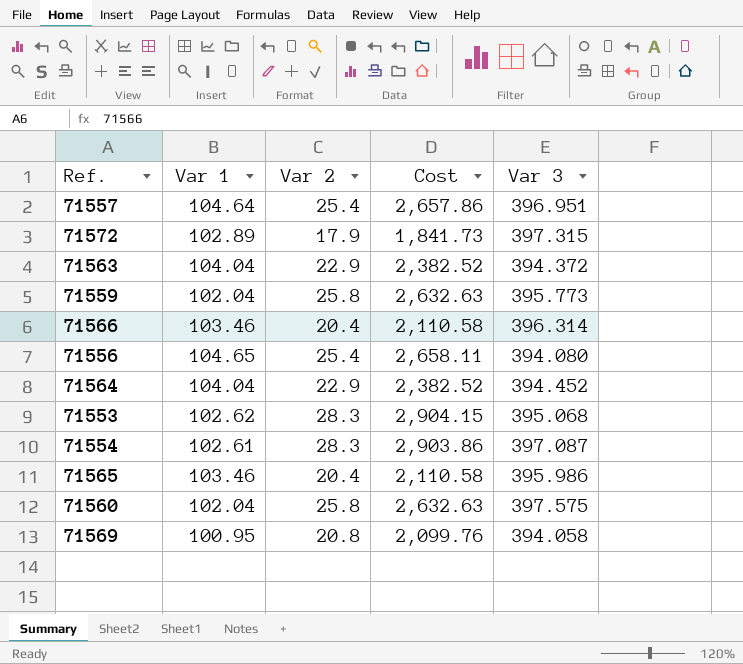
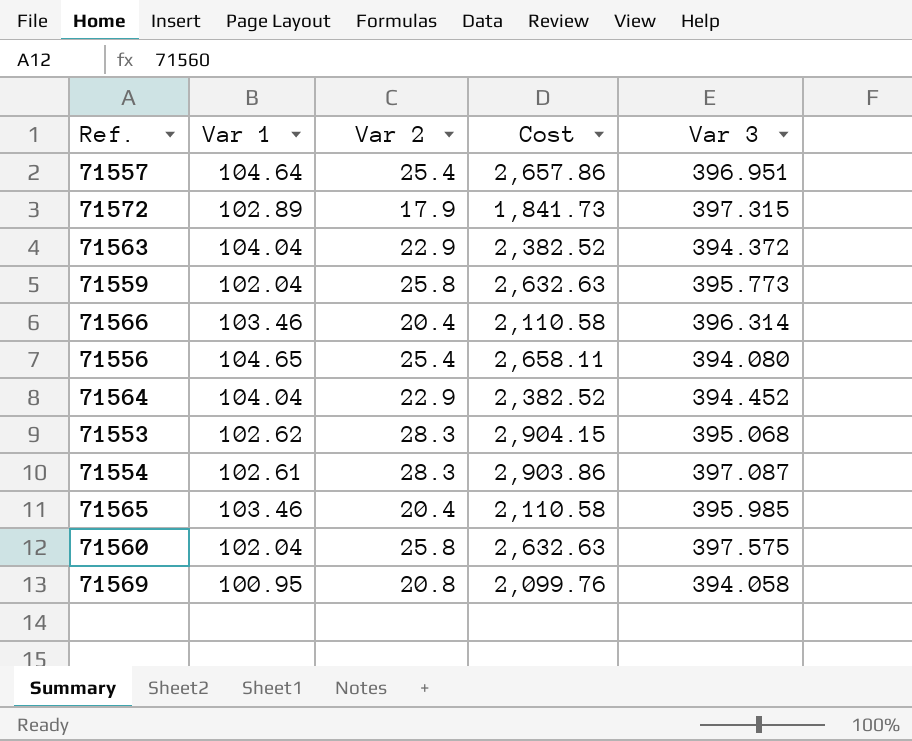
71565 | Var 3: 395.986 -> 395.985

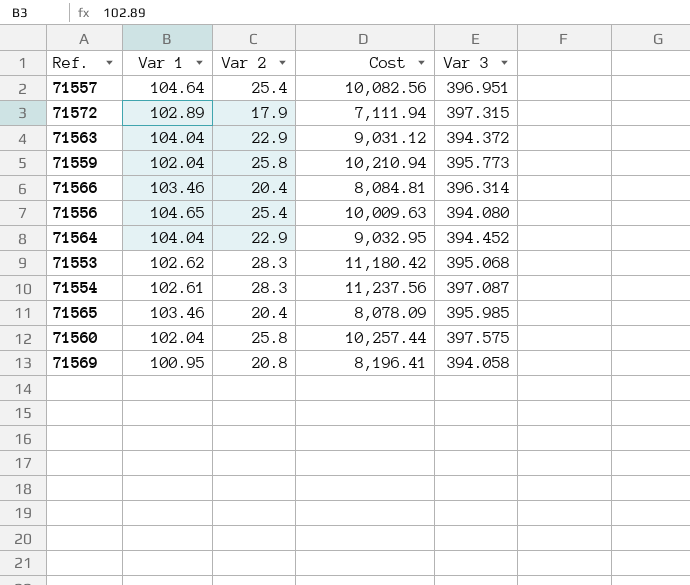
column Cost | formula: [Var 1] * [Var 2] -> [Var 2] * [Var 3]

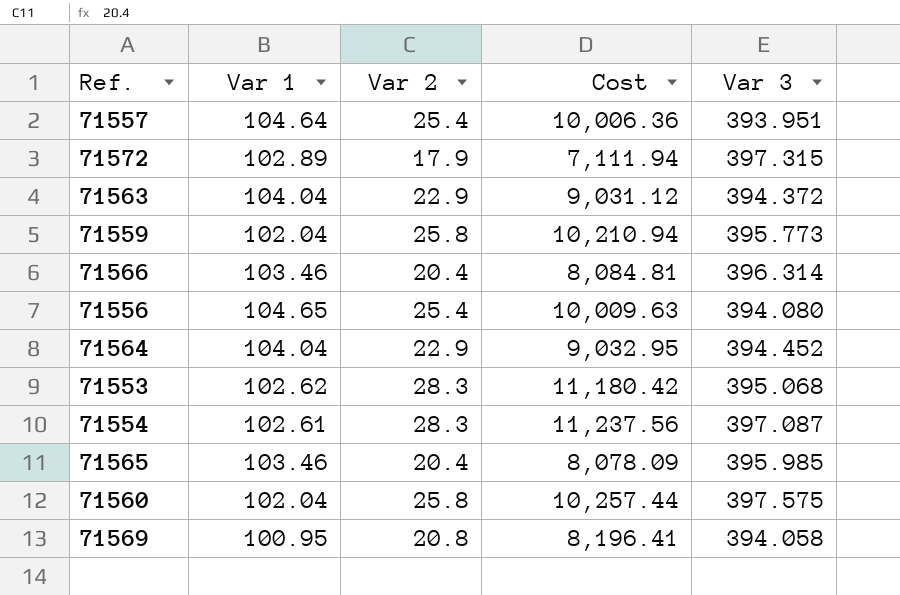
71557 | Cost: 10,082.56 -> 10,006.36
71557 | Var 3: 396.951 -> 393.951

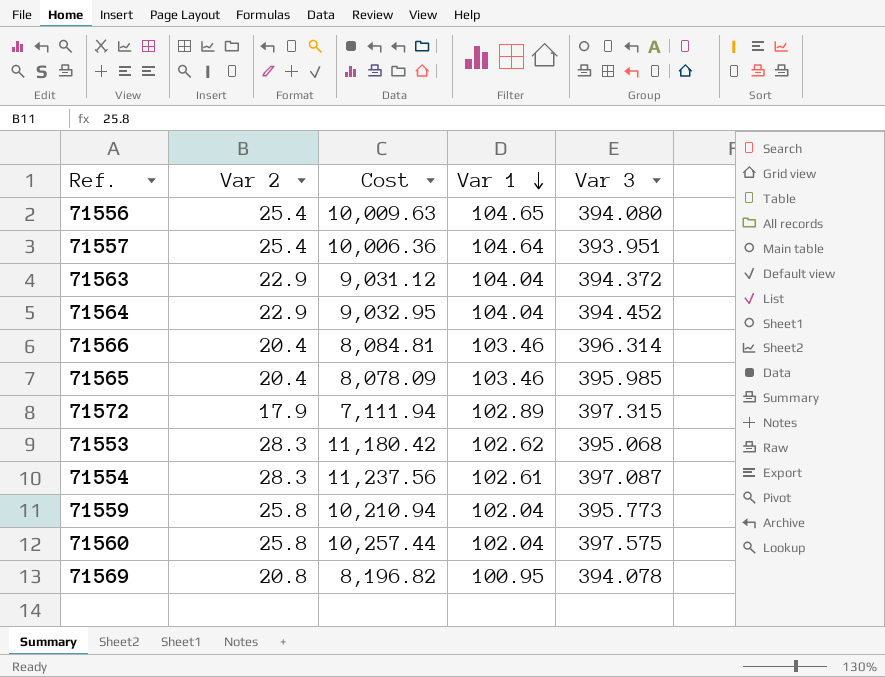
row order: none -> Var 1 descending
column Var 1 | position: 2 -> 4
71569 | Cost: 8,196.41 -> 8,196.82
71569 | Var 3: 394.058 -> 394.078

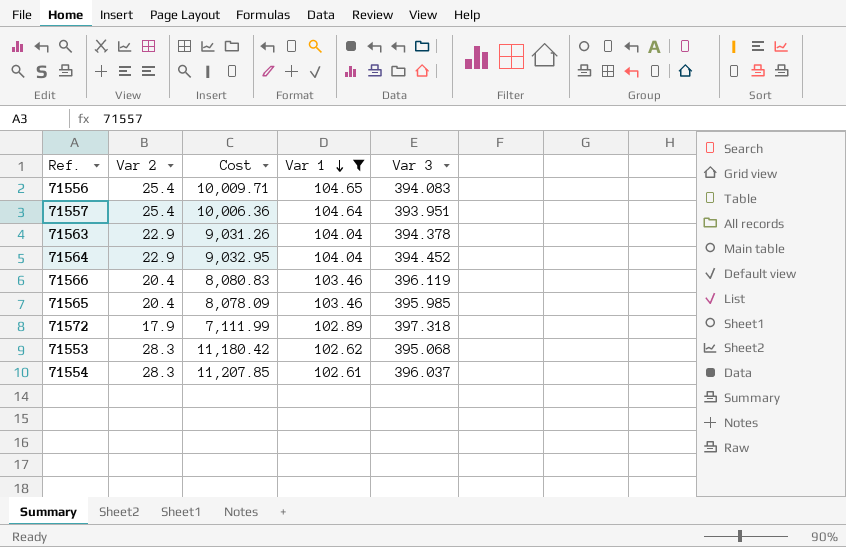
filter: none -> Var 1 >= 102.61
71556 | Cost: 10,009.63 -> 10,009.71
71556 | Var 3: 394.080 -> 394.083
71563 | Cost: 9,031.12 -> 9,031.26
71563 | Var 3: 394.372 -> 394.378
71566 | Cost: 8,084.81 -> 8,080.83
71566 | Var 3: 396.314 -> 396.119
71572 | Cost: 7,111.94 -> 7,111.99
71572 | Var 3: 397.315 -> 397.318
71554 | Cost: 11,237.56 -> 11,207.85
71554 | Var 3: 397.087 -> 396.037

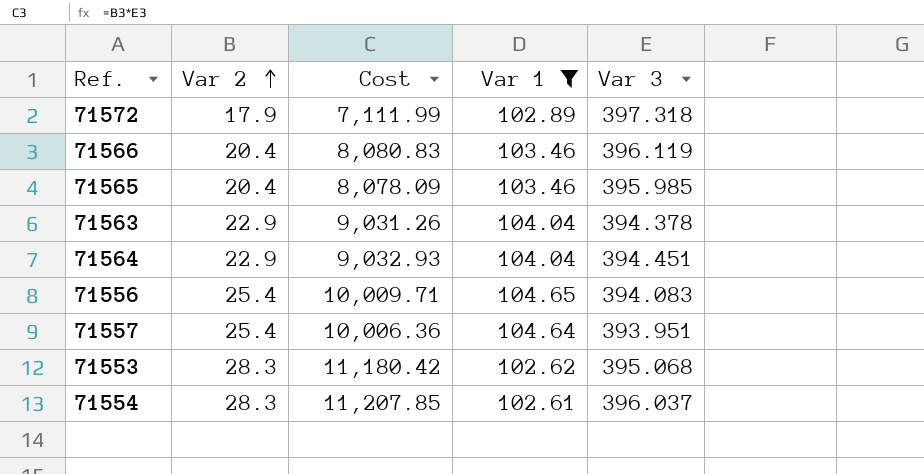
row order: Var 1 descending -> Var 2 ascending
71564 | Cost: 9,032.95 -> 9,032.93
71564 | Var 3: 394.452 -> 394.451

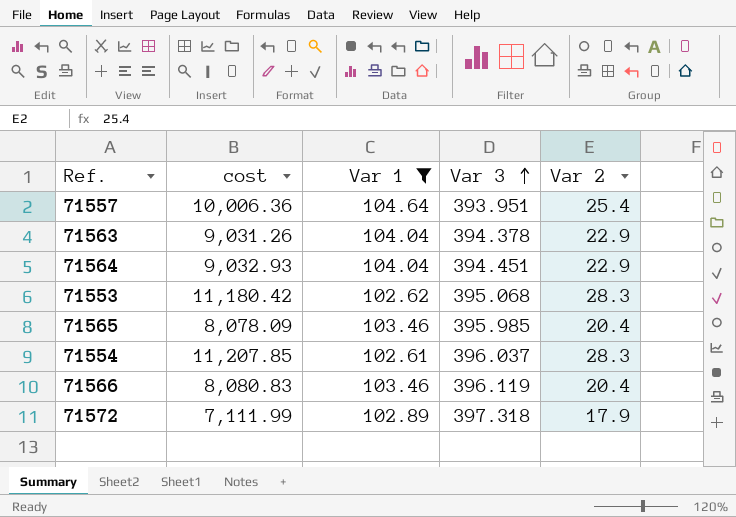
row order: Var 2 ascending -> Var 3 ascending
column name: Cost -> cost
column Var 2 | position: 2 -> 5
row 71556: 25.4 | 10,009.71 | 104.65 | 394.083 -> none

